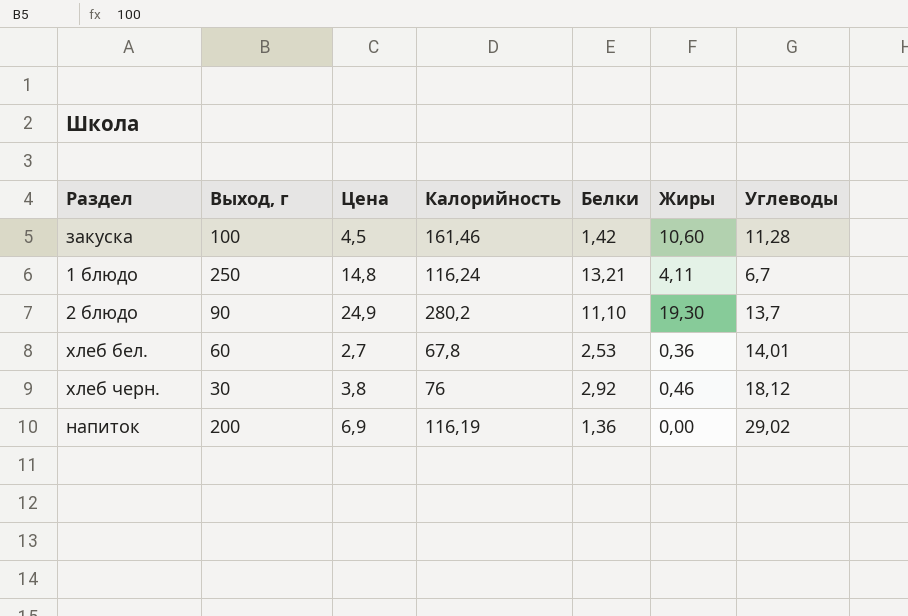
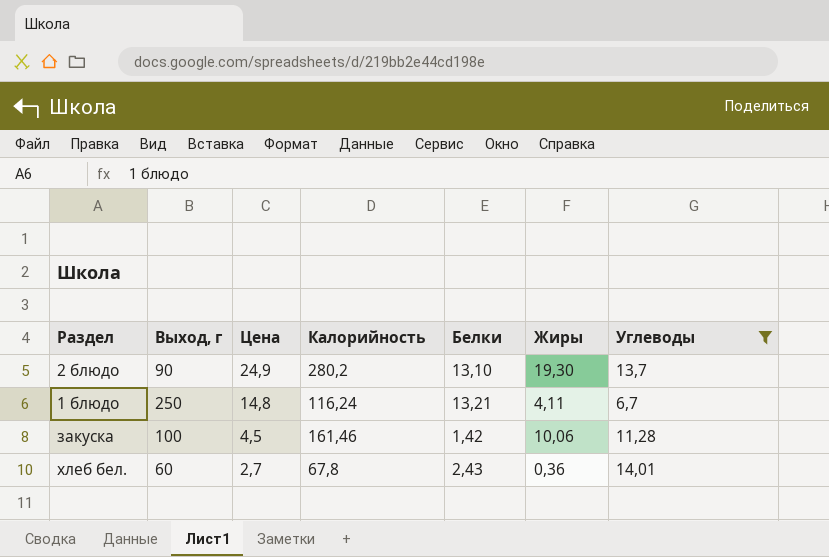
filter: none -> Углеводы <= 14,01
row order: none -> Цена descending
2 блюдо | Белки: 11,10 -> 13,10
закуска | Жиры: 10,60 -> 10,06
хлеб бел. | Белки: 2,53 -> 2,43

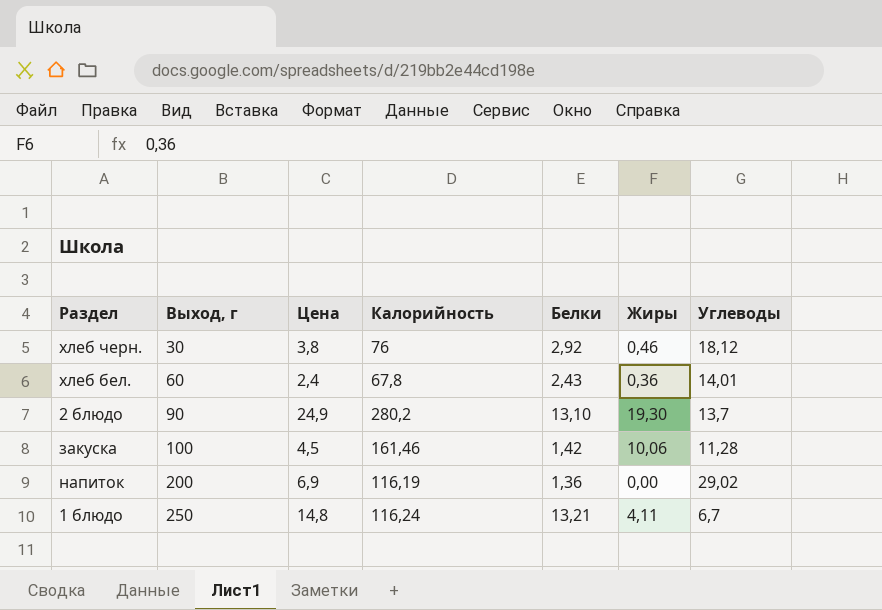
filter: Углеводы <= 14,01 -> none
row order: Цена descending -> Выход, г ascending
хлеб бел. | Цена: 2,7 -> 2,4

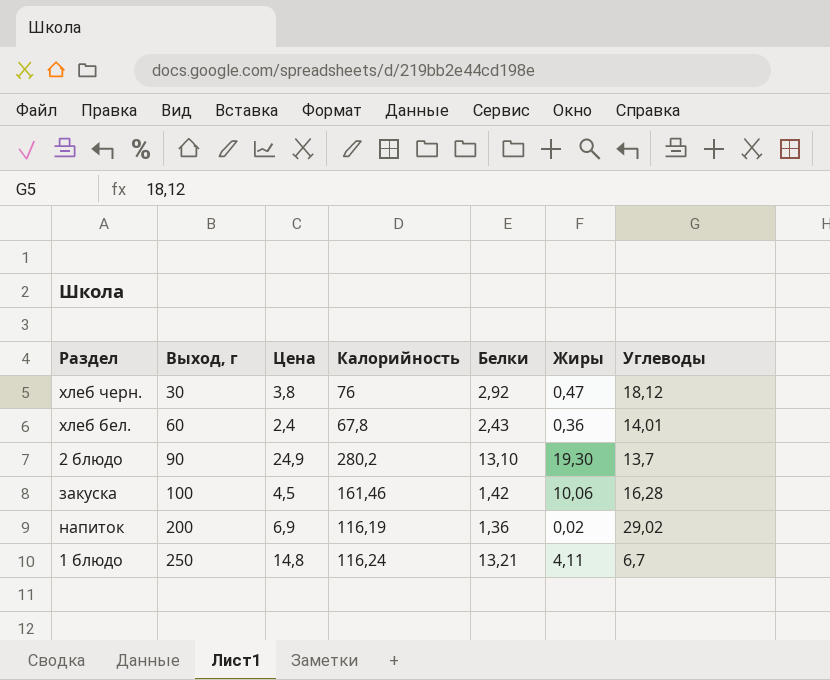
хлеб черн. | Жиры: 0,46 -> 0,47
закуска | Углеводы: 11,28 -> 16,28
напиток | Жиры: 0,00 -> 0,02

